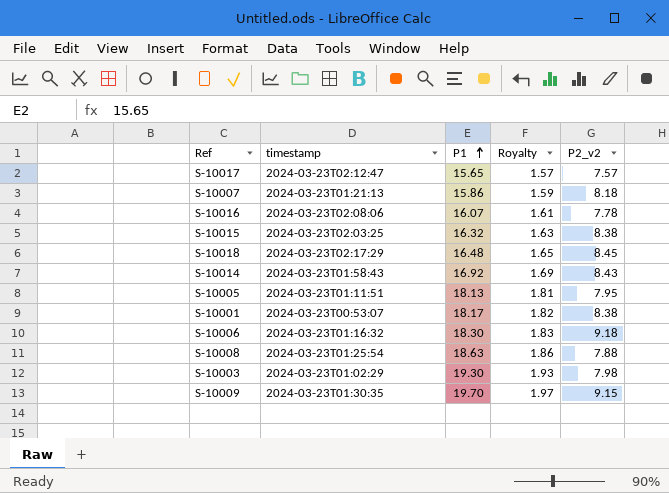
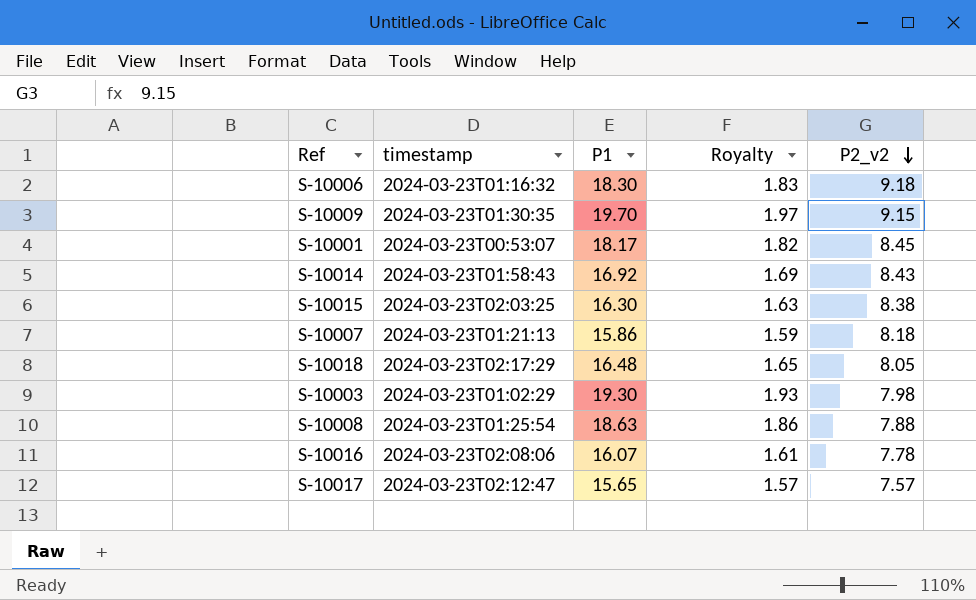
row order: P1 ascending -> P2_v2 descending
row S-10005: 2024-03-23T01:11:51 | 18.13 | 1.81 | 7.95 -> none
S-10001 | P2_v2: 8.38 -> 8.45
S-10015 | P1: 16.32 -> 16.30
S-10018 | P2_v2: 8.45 -> 8.05

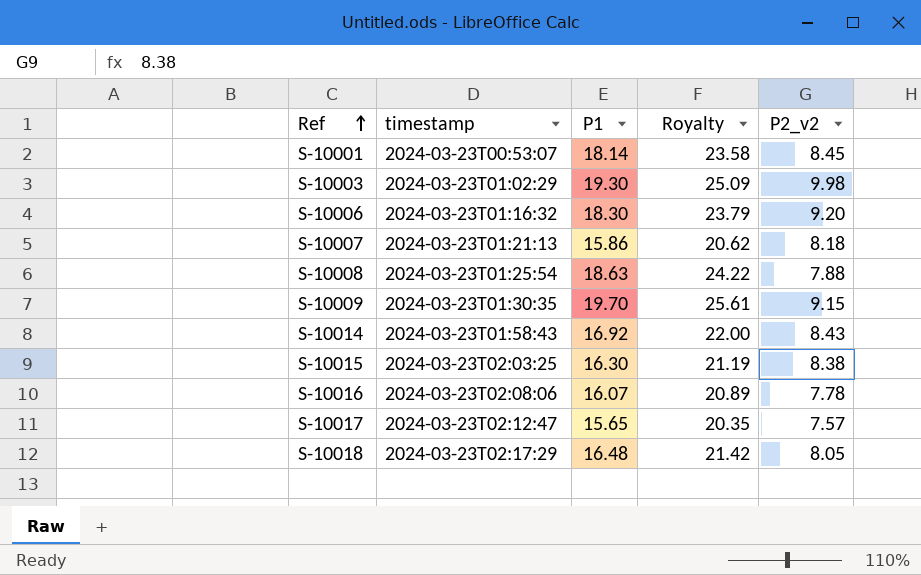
row order: P2_v2 descending -> Ref ascending
column Royalty | formula: [P1] * 0.1 -> [P1] * 1.3
S-10001 | P1: 18.17 -> 18.14
S-10003 | P2_v2: 7.98 -> 9.98
S-10006 | P2_v2: 9.18 -> 9.20

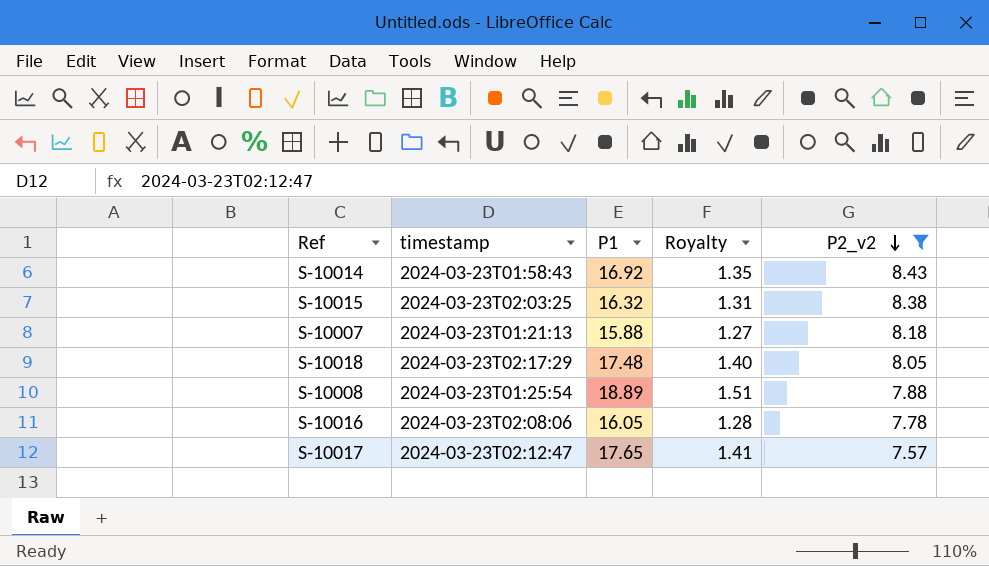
filter: none -> P2_v2 <= 8.43
row order: Ref ascending -> P2_v2 descending
column Royalty | formula: [P1] * 1.3 -> [P1] * 0.08
S-10015 | P1: 16.30 -> 16.32
S-10007 | P1: 15.86 -> 15.88
S-10018 | P1: 16.48 -> 17.48
S-10008 | P1: 18.63 -> 18.89
S-10016 | P1: 16.07 -> 16.05
S-10017 | P1: 15.65 -> 17.65

